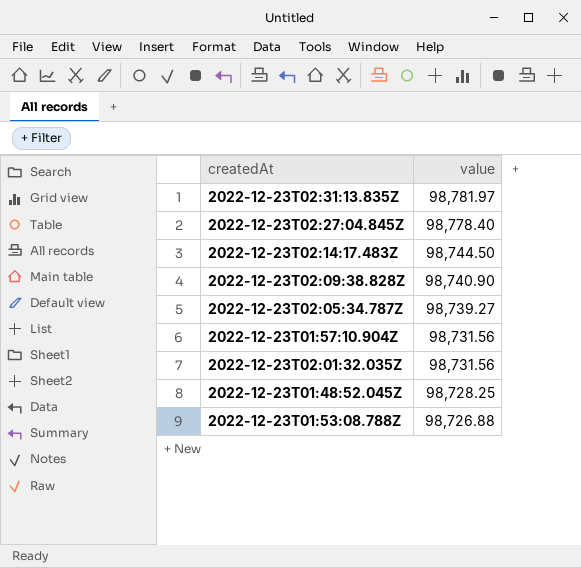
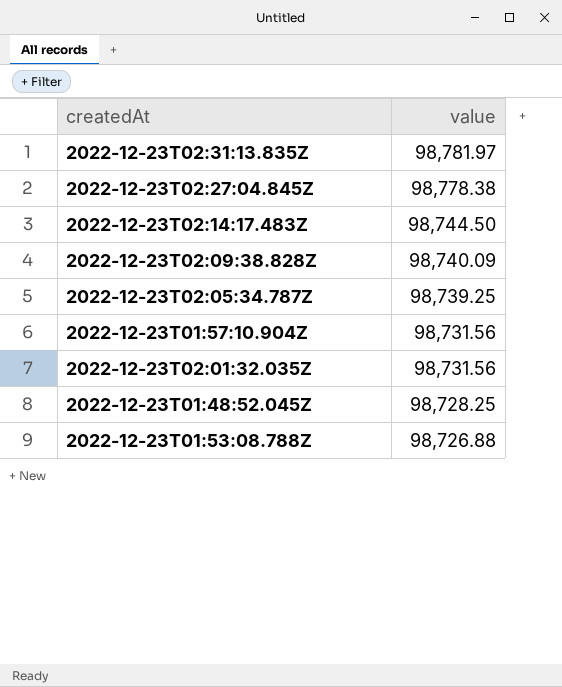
2022-12-23T02:27:04.845Z | value: 98,778.40 -> 98,778.38
2022-12-23T02:09:38.828Z | value: 98,740.90 -> 98,740.09
2022-12-23T02:05:34.787Z | value: 98,739.27 -> 98,739.25

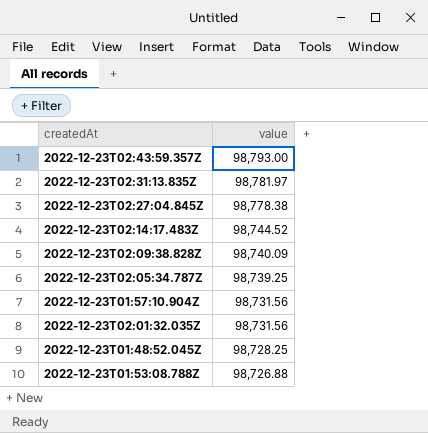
row 2022-12-23T02:43:59.357Z: none -> 98,793.00
2022-12-23T02:14:17.483Z | value: 98,744.50 -> 98,744.52

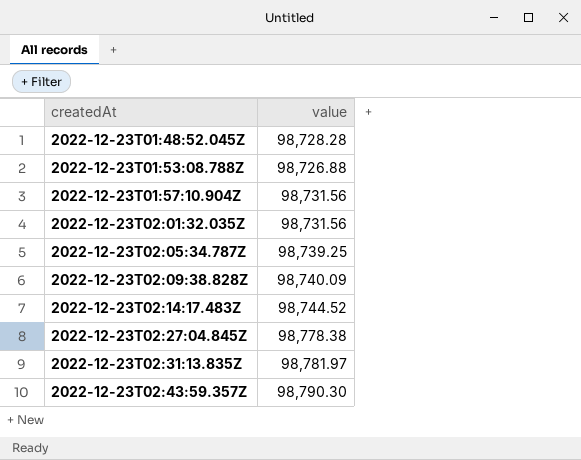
row order: value descending -> createdAt ascending
2022-12-23T01:48:52.045Z | value: 98,728.25 -> 98,728.28
2022-12-23T02:43:59.357Z | value: 98,793.00 -> 98,790.30

